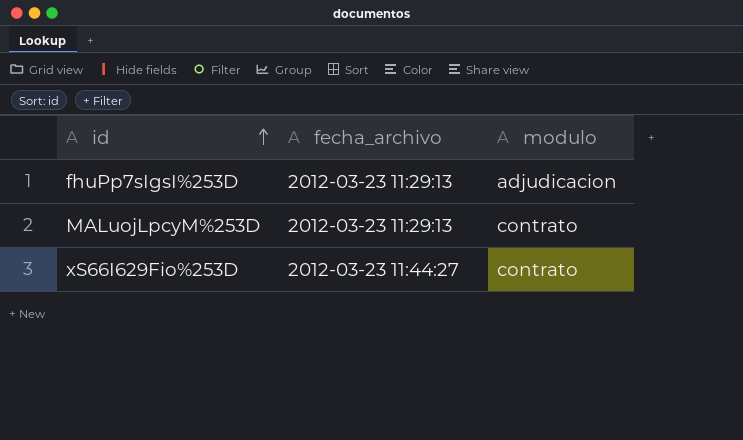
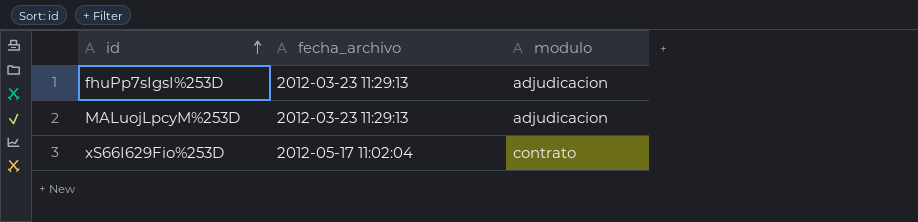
MALuojLpcyM%253D | modulo: contrato -> adjudicacion
xS66I629Fio%253D | fecha_archivo: 2012-03-23 11:44:27 -> 2012-05-17 11:02:04

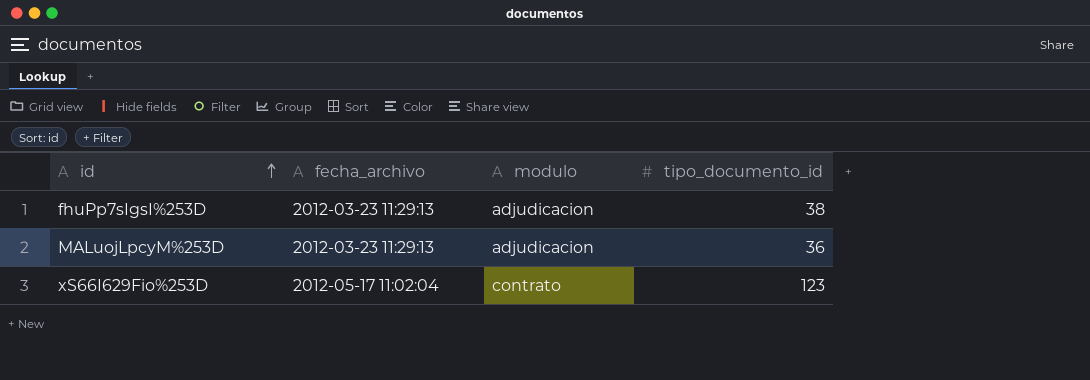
column tipo_documento_id | position: none -> 4

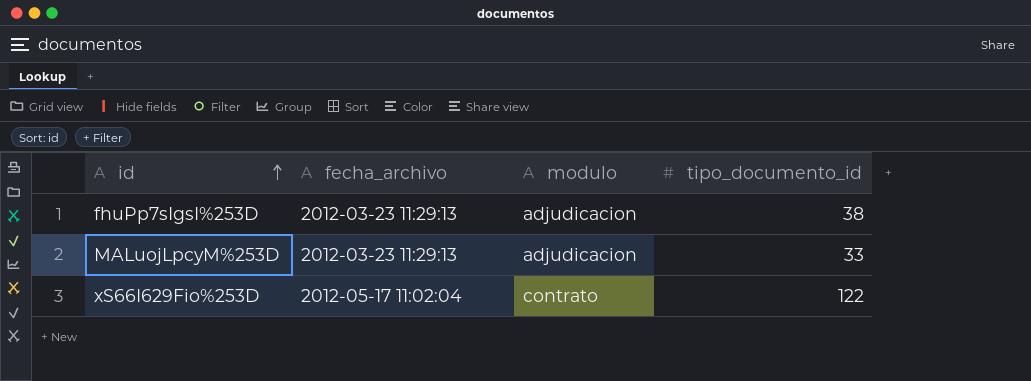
MALuojLpcyM%253D | tipo_documento_id: 36 -> 33
xS66I629Fio%253D | tipo_documento_id: 123 -> 122

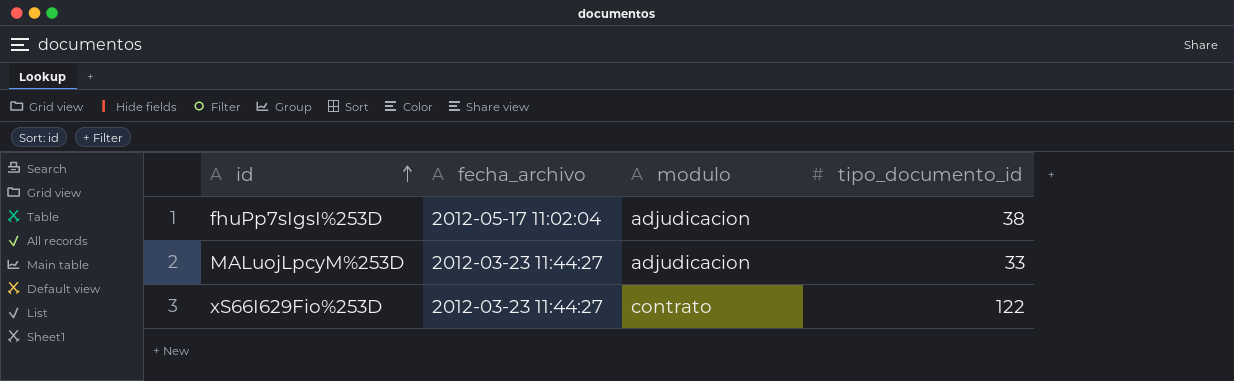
fhuPp7sIgsI%253D | fecha_archivo: 2012-03-23 11:29:13 -> 2012-05-17 11:02:04
MALuojLpcyM%253D | fecha_archivo: 2012-03-23 11:29:13 -> 2012-03-23 11:44:27
xS66I629Fio%253D | fecha_archivo: 2012-05-17 11:02:04 -> 2012-03-23 11:44:27

